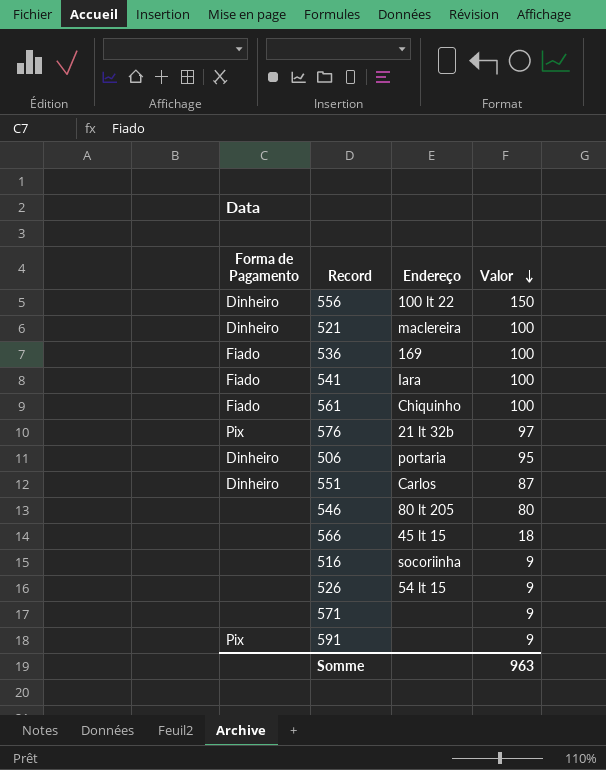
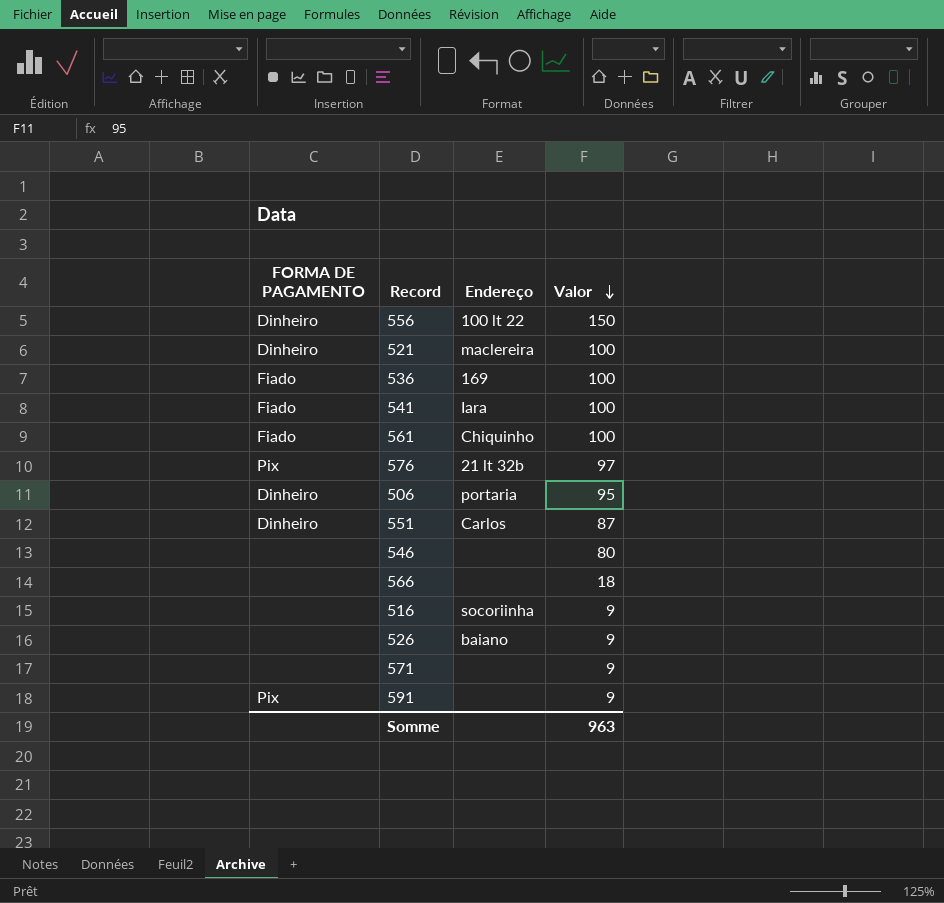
column name: Forma de Pagamento -> FORMA DE PAGAMENTO
546 | Endereço: 80 lt 205 -> none
566 | Endereço: 45 lt 15 -> none
526 | Endereço: 54 lt 15 -> baiano

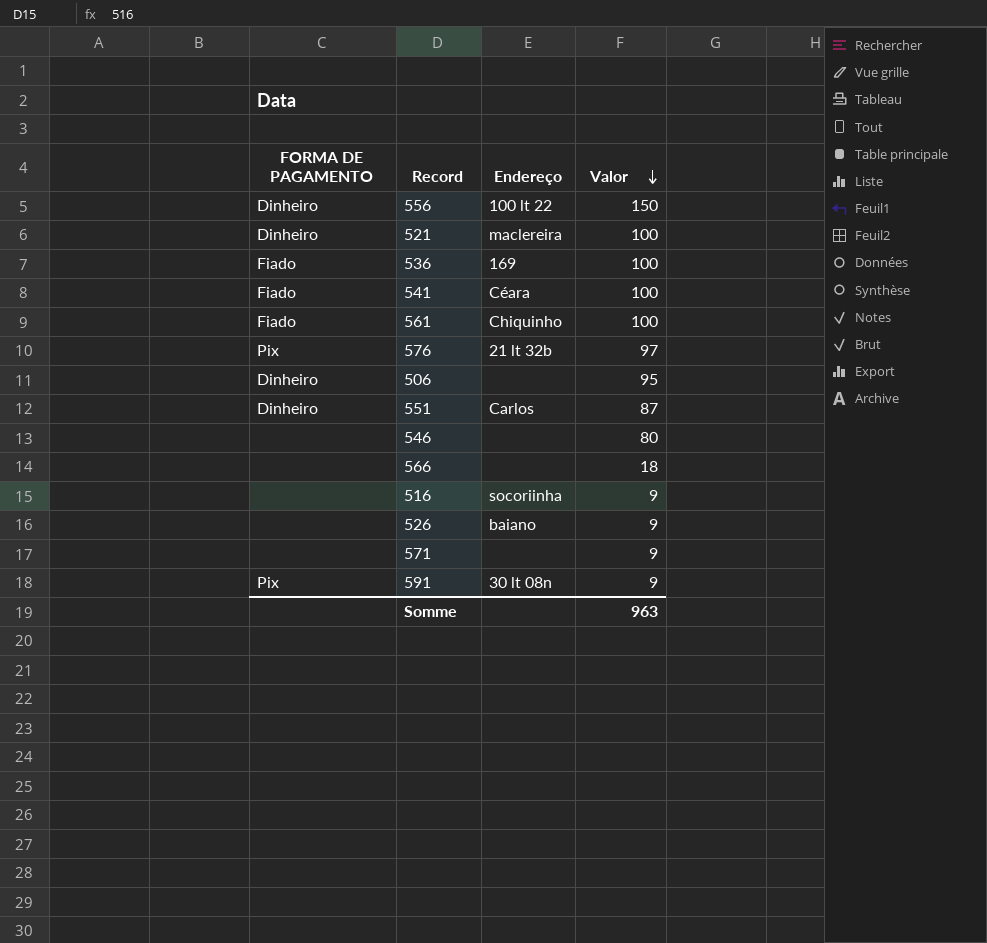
541 | Endereço: Iara -> Céara
506 | Endereço: portaria -> none
591 | Endereço: none -> 30 lt 08n

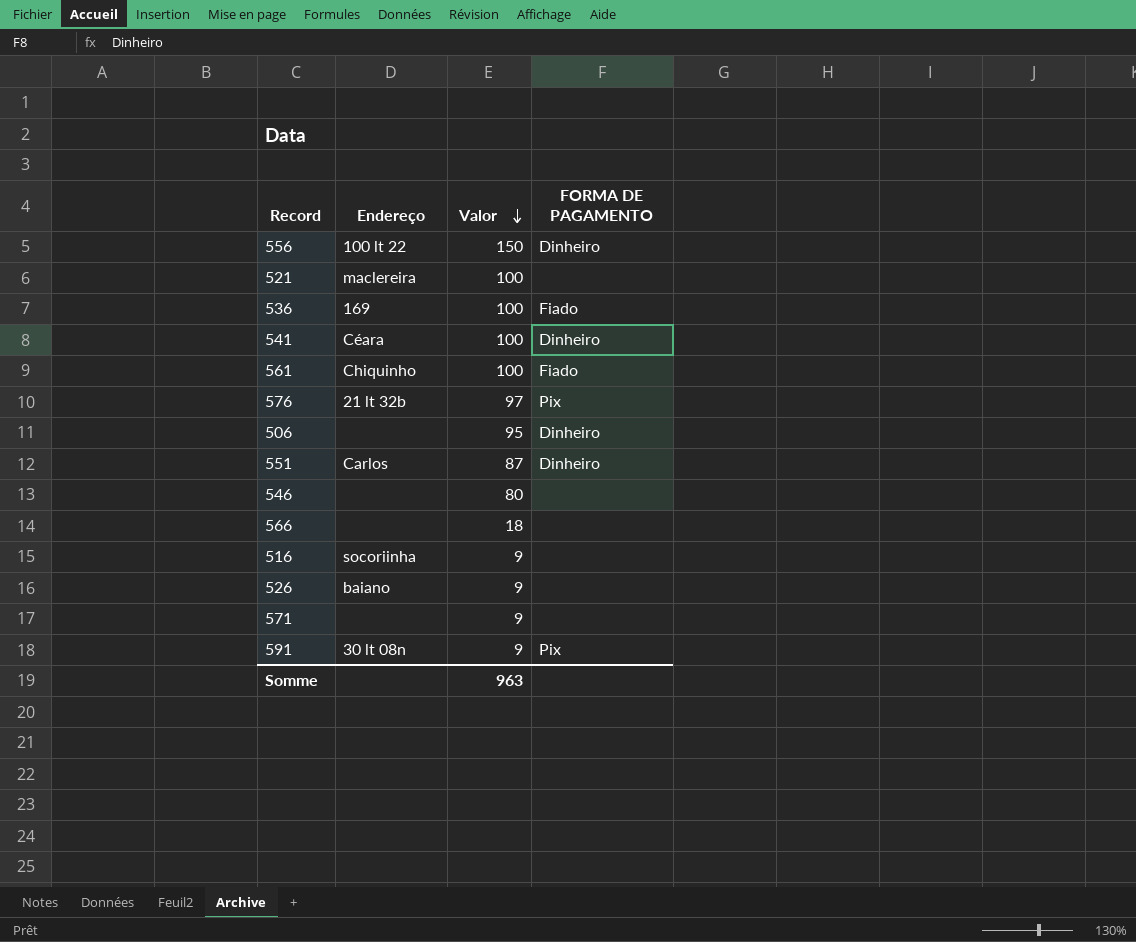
column FORMA DE PAGAMENTO | position: 1 -> 4
521 | FORMA DE PAGAMENTO: Dinheiro -> none
541 | FORMA DE PAGAMENTO: Fiado -> Dinheiro

